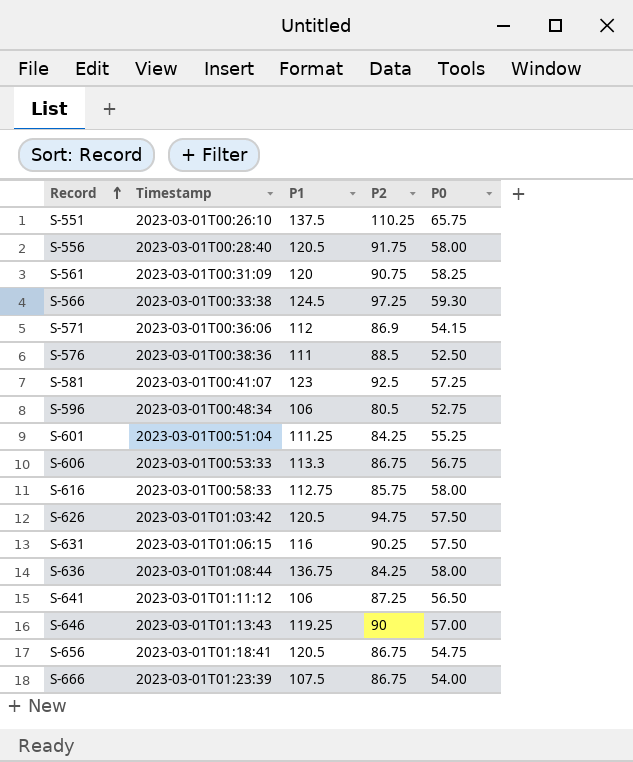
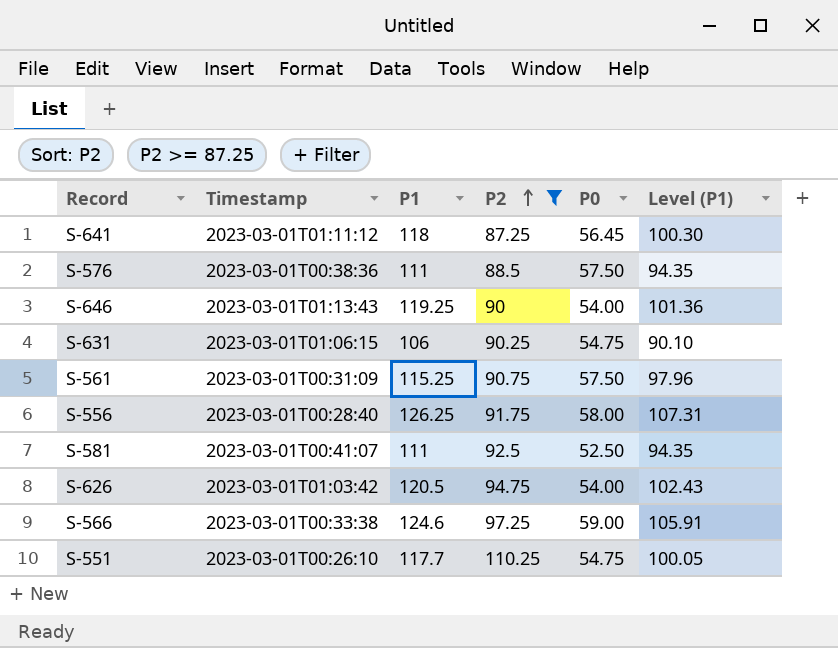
filter: none -> P2 >= 87.25
row order: Record ascending -> P2 ascending
column Level (P1) | formula: none -> [P1] * 0.85
S-641 | P1: 106 -> 118
S-641 | P0: 56.50 -> 56.45
S-576 | P0: 52.50 -> 57.50
S-646 | P0: 57.00 -> 54.00
S-631 | P1: 116 -> 106
S-631 | P0: 57.50 -> 54.75
S-561 | P1: 120 -> 115.25
S-561 | P0: 58.25 -> 57.50
S-556 | P1: 120.5 -> 126.25
S-581 | P1: 123 -> 111
S-581 | P0: 57.25 -> 52.50
S-626 | P0: 57.50 -> 54.00
S-566 | P1: 124.5 -> 124.6
S-566 | P0: 59.30 -> 59.00
S-551 | P1: 137.5 -> 117.7
S-551 | P0: 65.75 -> 54.75

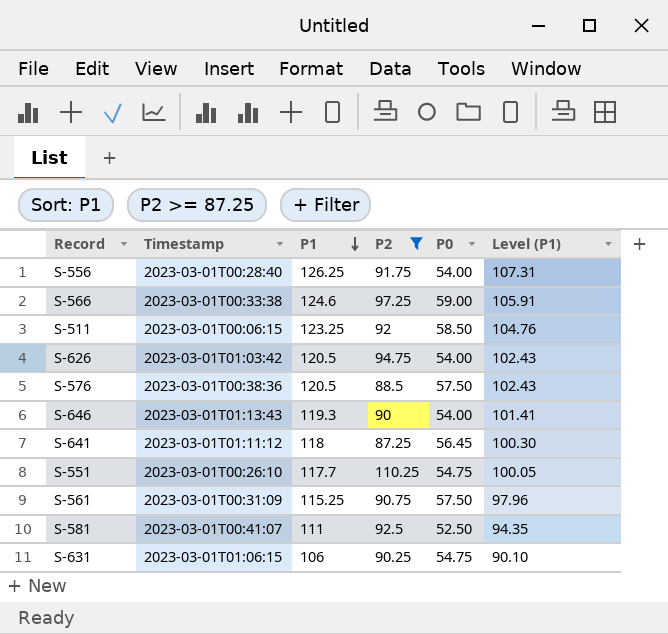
row order: P2 ascending -> P1 descending
S-556 | P0: 58.00 -> 54.00
row S-511: none -> 2023-03-01T00:06:15 | 123.25 | 92 | 58.50 | 104.76
S-576 | P1: 111 -> 120.5
S-576 | Level (P1): 94.35 -> 102.43
S-646 | P1: 119.25 -> 119.3
S-646 | Level (P1): 101.36 -> 101.41

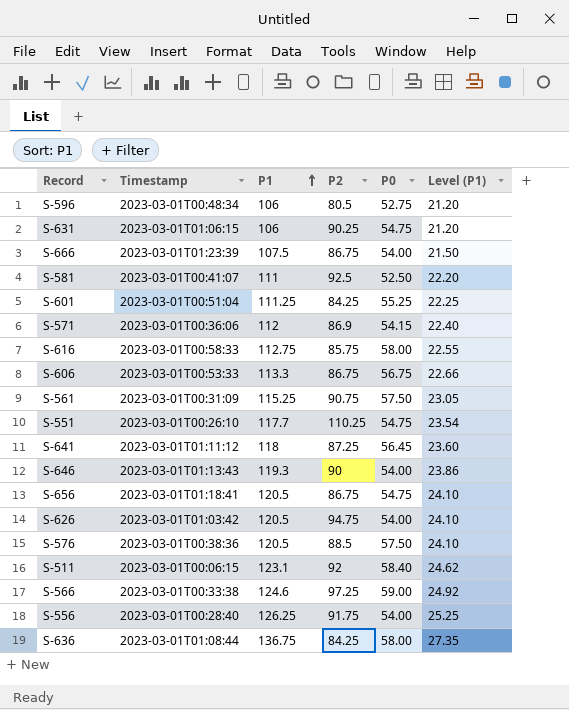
filter: P2 >= 87.25 -> none
row order: P1 descending -> P1 ascending
column Level (P1) | formula: [P1] * 0.85 -> [P1] * 0.2
S-511 | P1: 123.25 -> 123.1
S-511 | P0: 58.50 -> 58.40

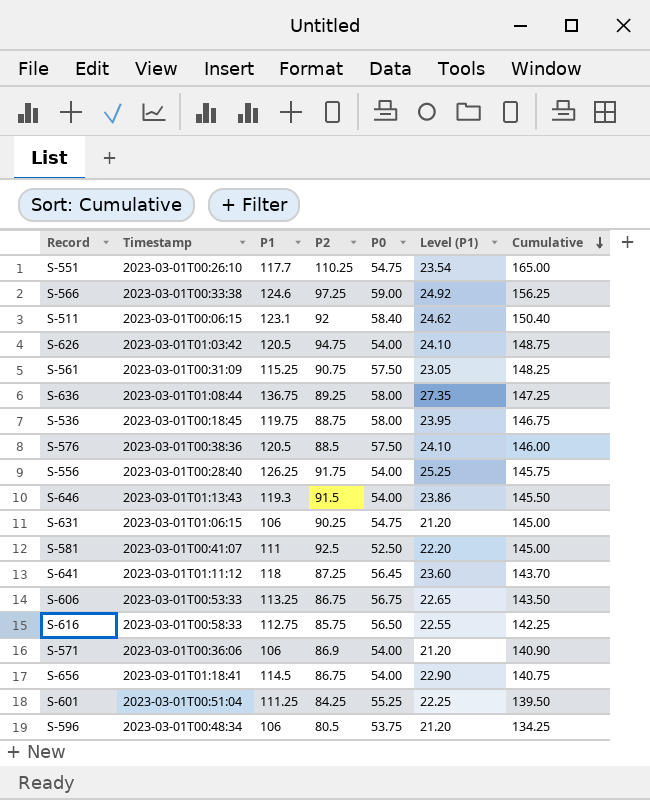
row order: P1 ascending -> Cumulative descending
column Cumulative | formula: none -> [P2] + [P0]
row S-666: 2023-03-01T01:23:39 | 107.5 | 86.75 | 54.00 | 21.50 -> none
S-636 | P2: 84.25 -> 89.25
row S-536: none -> 2023-03-01T00:18:45 | 119.75 | 88.75 | 58.00 | 23.95 | 146.75
S-646 | P2: 90 -> 91.5
S-606 | P1: 113.3 -> 113.25
S-606 | Level (P1): 22.66 -> 22.65
S-616 | P0: 58.00 -> 56.50
S-571 | P1: 112 -> 106
S-571 | P0: 54.15 -> 54.00
S-571 | Level (P1): 22.40 -> 21.20
S-656 | P1: 120.5 -> 114.5
S-656 | P0: 54.75 -> 54.00
S-656 | Level (P1): 24.10 -> 22.90
S-596 | P0: 52.75 -> 53.75

